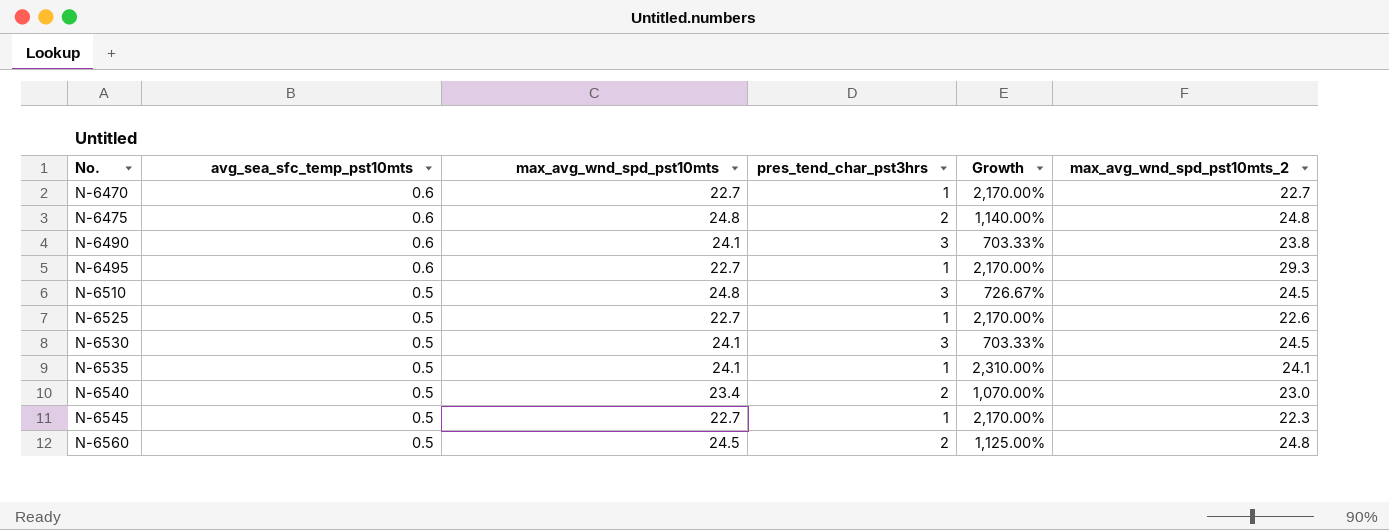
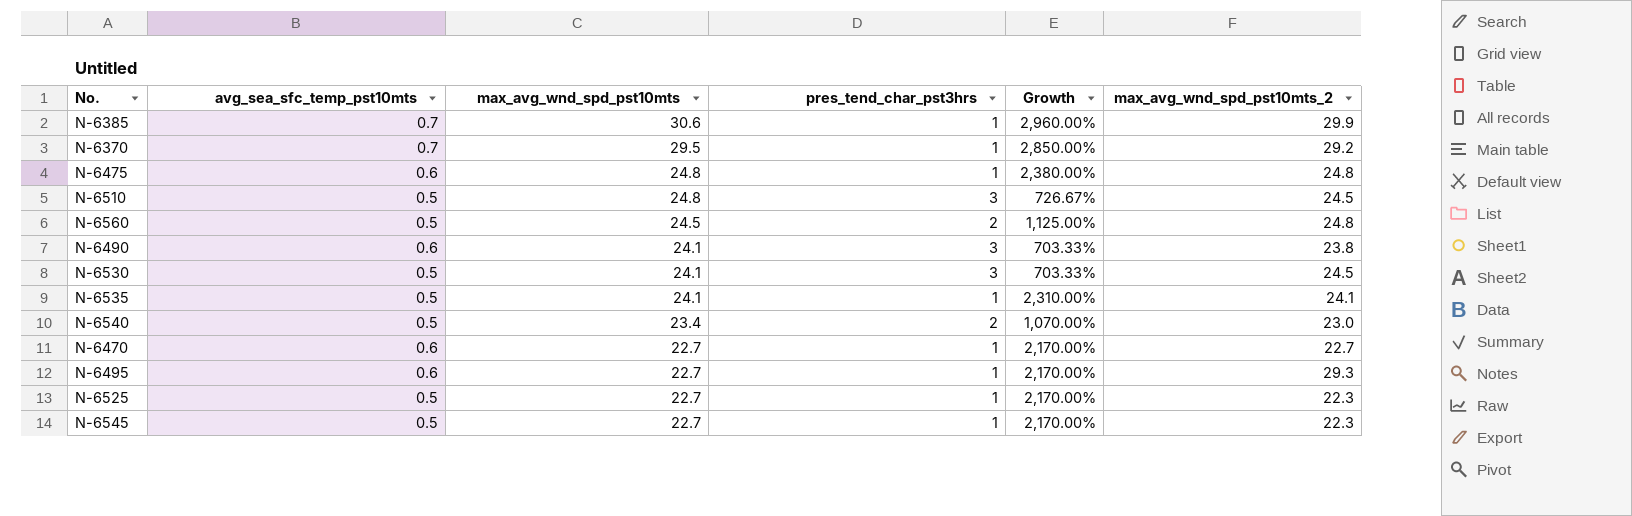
row order: No. ascending -> max_avg_wnd_spd_pst10mts descending
row N-6385: none -> 0.7 | 30.6 | 1 | 2,960.00% | 29.9
row N-6370: none -> 0.7 | 29.5 | 1 | 2,850.00% | 29.2
N-6475 | pres_tend_char_pst3hrs: 2 -> 1
N-6475 | Growth: 1,140.00% -> 2,380.00%
N-6525 | max_avg_wnd_spd_pst10mts_2: 22.6 -> 22.3

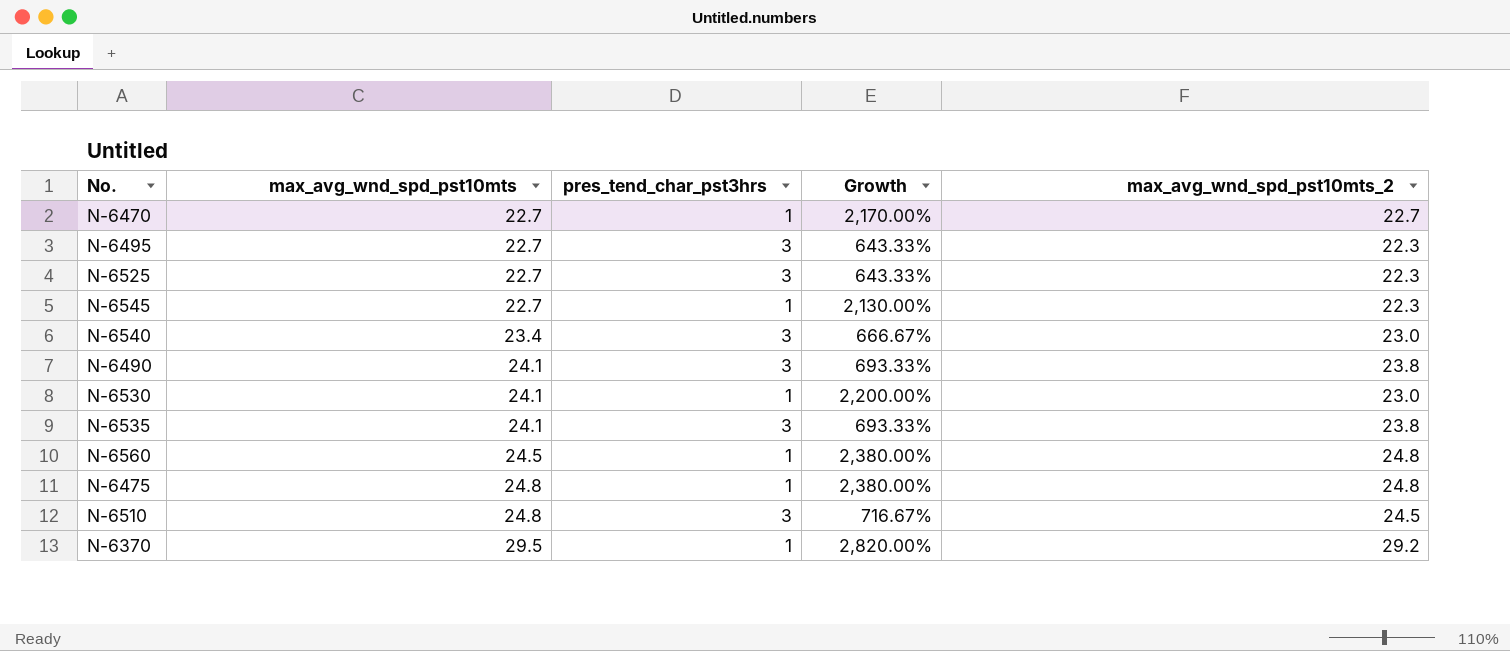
row order: max_avg_wnd_spd_pst10mts descending -> max_avg_wnd_spd_pst10mts ascending
column avg_sea_sfc_temp_pst10mts | position: 2 -> none
column Growth | formula: ([max_avg_wnd_spd_pst10mts] - [pres_tend_char_pst3hrs]) / [pres_tend_char_pst3hrs] -> ([max_avg_wnd_spd_pst10mts_2] - [pres_tend_char_pst3hrs]) / [pres_tend_char_pst3hrs]
row N-6385: 0.7 | 30.6 | 1 | 2,960.00% | 29.9 -> none
N-6495 | pres_tend_char_pst3hrs: 1 -> 3
N-6495 | max_avg_wnd_spd_pst10mts_2: 29.3 -> 22.3
N-6525 | pres_tend_char_pst3hrs: 1 -> 3
N-6540 | pres_tend_char_pst3hrs: 2 -> 3
N-6530 | pres_tend_char_pst3hrs: 3 -> 1
N-6530 | max_avg_wnd_spd_pst10mts_2: 24.5 -> 23.0
N-6535 | pres_tend_char_pst3hrs: 1 -> 3
N-6535 | max_avg_wnd_spd_pst10mts_2: 24.1 -> 23.8
N-6560 | pres_tend_char_pst3hrs: 2 -> 1

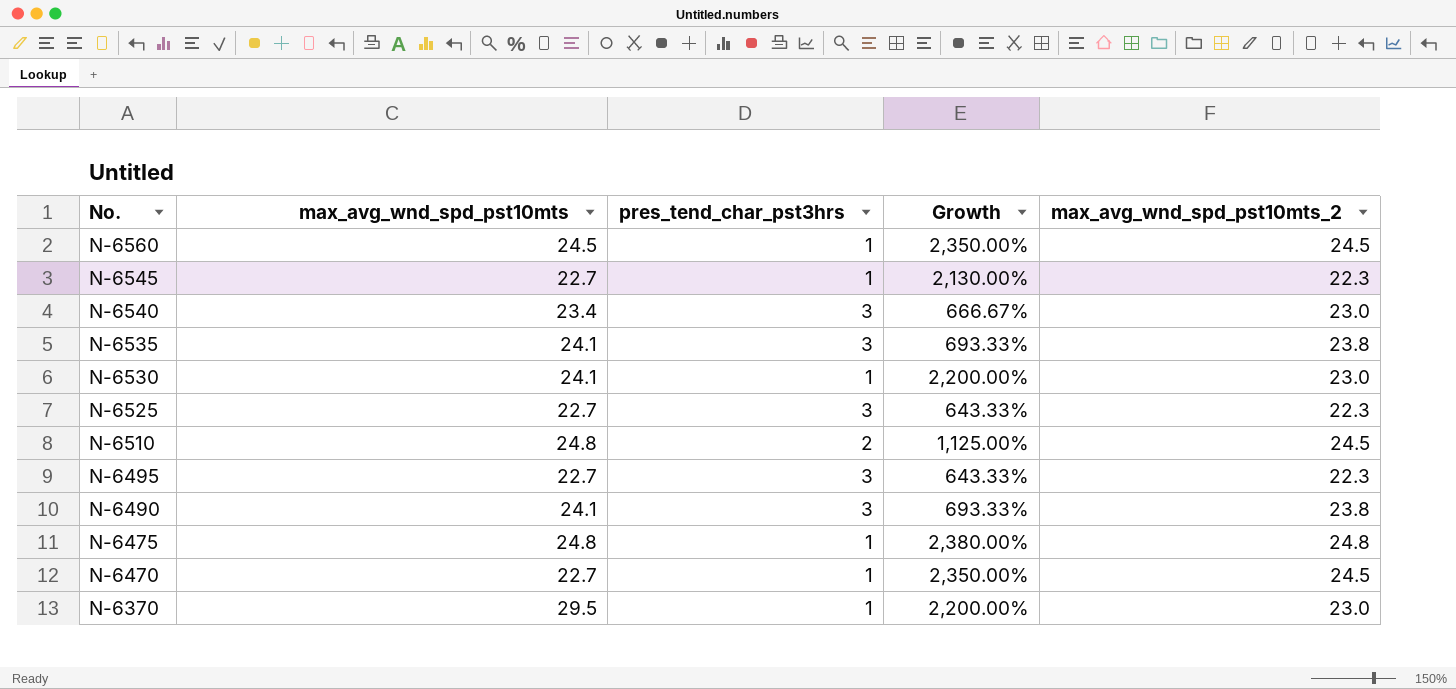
row order: max_avg_wnd_spd_pst10mts ascending -> No. descending
N-6560 | Growth: 2,380.00% -> 2,350.00%
N-6560 | max_avg_wnd_spd_pst10mts_2: 24.8 -> 24.5
N-6510 | pres_tend_char_pst3hrs: 3 -> 2
N-6510 | Growth: 716.67% -> 1,125.00%
N-6470 | Growth: 2,170.00% -> 2,350.00%
N-6470 | max_avg_wnd_spd_pst10mts_2: 22.7 -> 24.5
N-6370 | Growth: 2,820.00% -> 2,200.00%
N-6370 | max_avg_wnd_spd_pst10mts_2: 29.2 -> 23.0

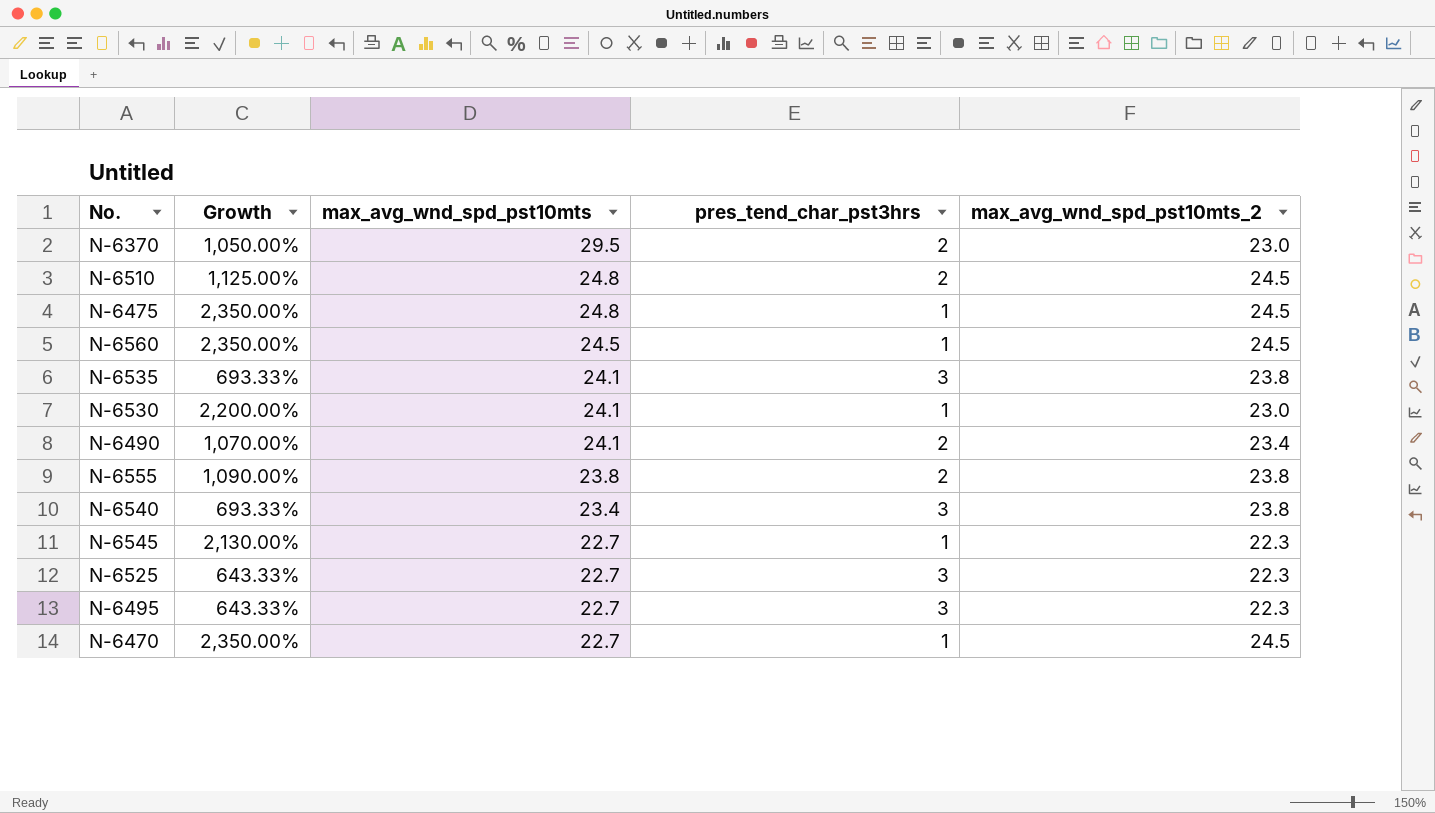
row order: No. descending -> max_avg_wnd_spd_pst10mts descending
column Growth | position: 4 -> 2
N-6370 | Growth: 2,200.00% -> 1,050.00%
N-6370 | pres_tend_char_pst3hrs: 1 -> 2
N-6475 | Growth: 2,380.00% -> 2,350.00%
N-6475 | max_avg_wnd_spd_pst10mts_2: 24.8 -> 24.5
N-6490 | Growth: 693.33% -> 1,070.00%
N-6490 | pres_tend_char_pst3hrs: 3 -> 2
N-6490 | max_avg_wnd_spd_pst10mts_2: 23.8 -> 23.4
row N-6555: none -> 1,090.00% | 23.8 | 2 | 23.8
N-6540 | Growth: 666.67% -> 693.33%
N-6540 | max_avg_wnd_spd_pst10mts_2: 23.0 -> 23.8

